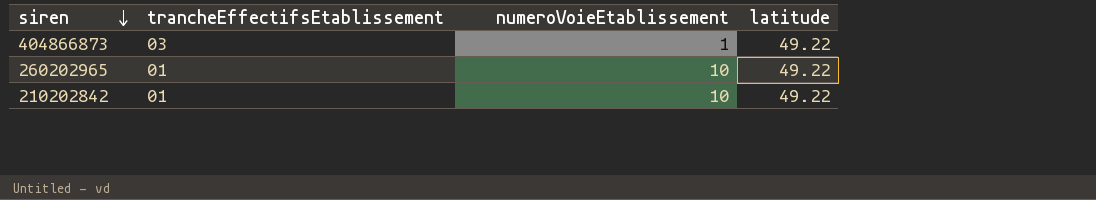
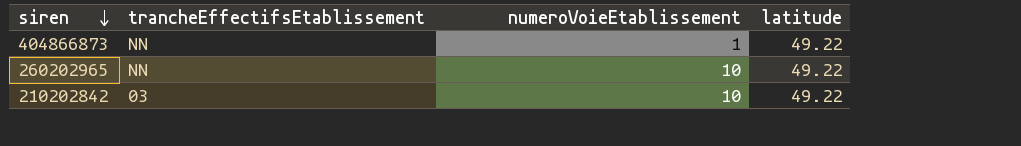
404866873 | trancheEffectifsEtablissement: 03 -> NN
260202965 | trancheEffectifsEtablissement: 01 -> NN
210202842 | trancheEffectifsEtablissement: 01 -> 03

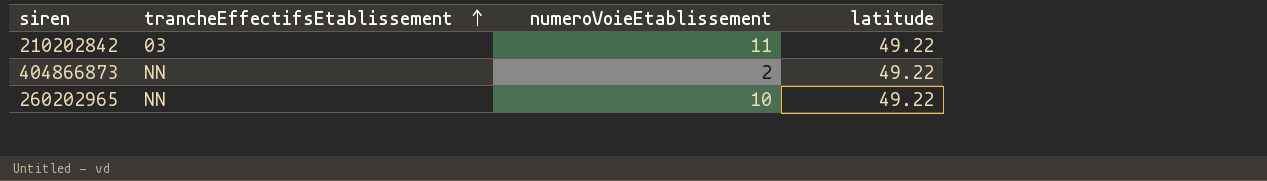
row order: siren descending -> trancheEffectifsEtablissement ascending
210202842 | numeroVoieEtablissement: 10 -> 11
404866873 | numeroVoieEtablissement: 1 -> 2

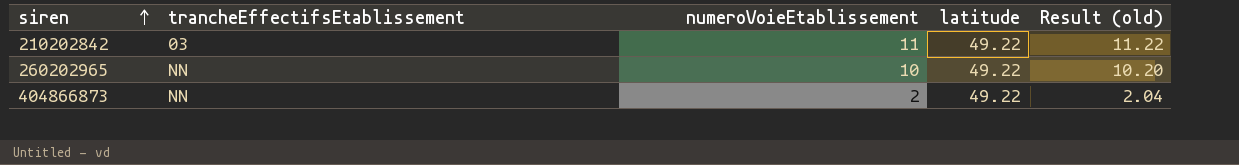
row order: trancheEffectifsEtablissement ascending -> siren ascending
column Result (old) | formula: none -> [numeroVoieEtablissement] * 1.02

